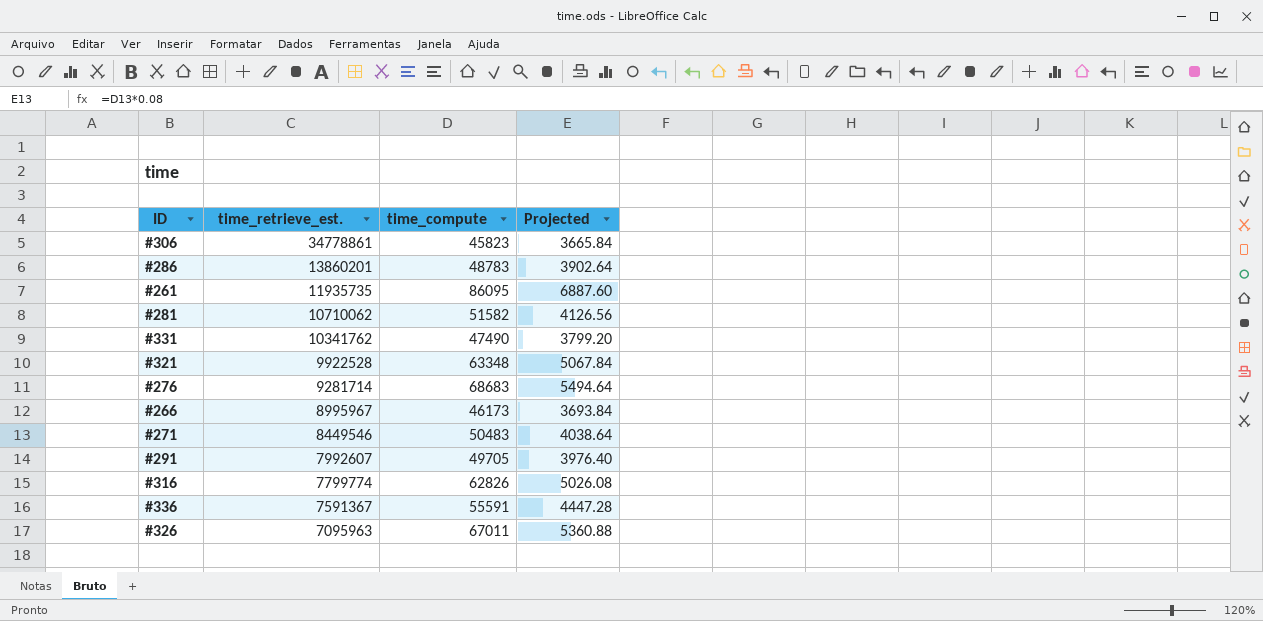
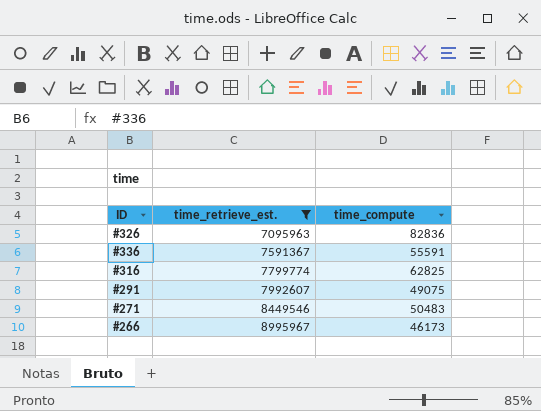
filter: none -> time_retrieve_est. <= 8995967
row order: time_retrieve_est. descending -> time_retrieve_est. ascending
column Projected | formula: [time_compute] * 0.08 -> none
#326 | time_compute: 67011 -> 82836
#316 | time_compute: 62826 -> 62825
#291 | time_compute: 49705 -> 49075

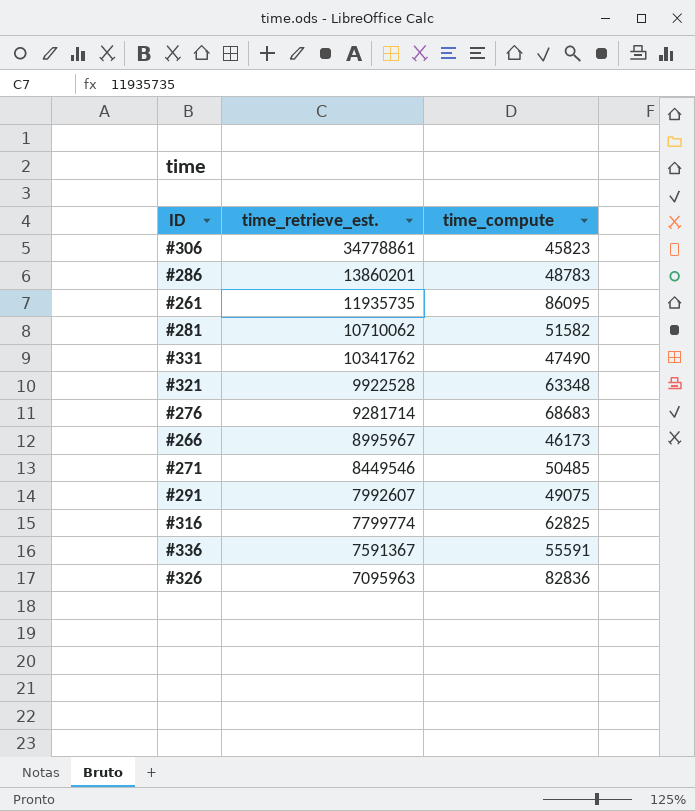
filter: time_retrieve_est. <= 8995967 -> none
row order: time_retrieve_est. ascending -> time_retrieve_est. descending
#271 | time_compute: 50483 -> 50485

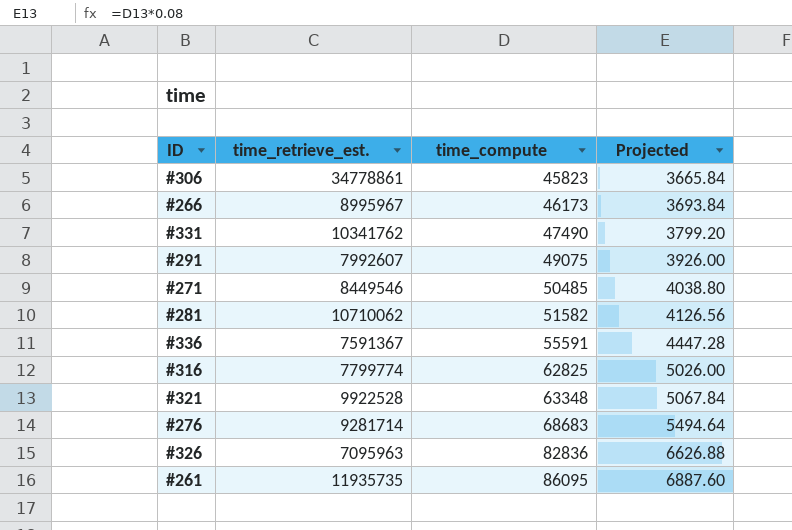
row order: time_retrieve_est. descending -> time_compute ascending
column Projected | formula: none -> [time_compute] * 0.08
row #286: 13860201 | 48783 -> none

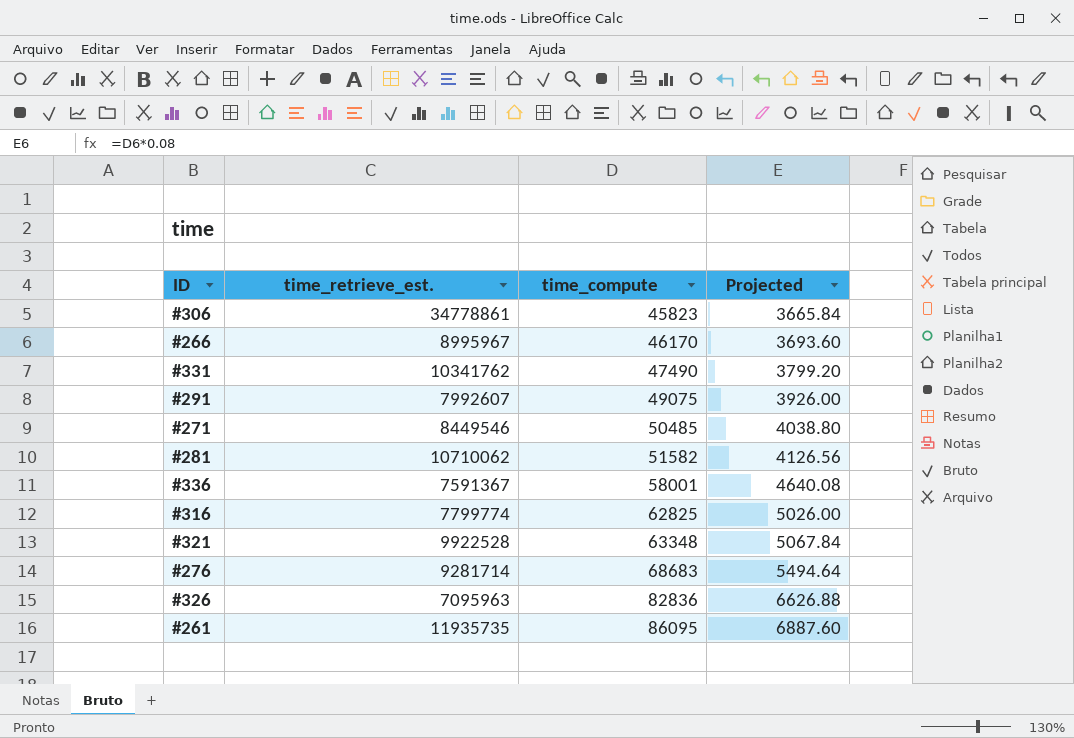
#266 | time_compute: 46173 -> 46170
#266 | Projected: 3693.84 -> 3693.60
#336 | time_compute: 55591 -> 58001
#336 | Projected: 4447.28 -> 4640.08

